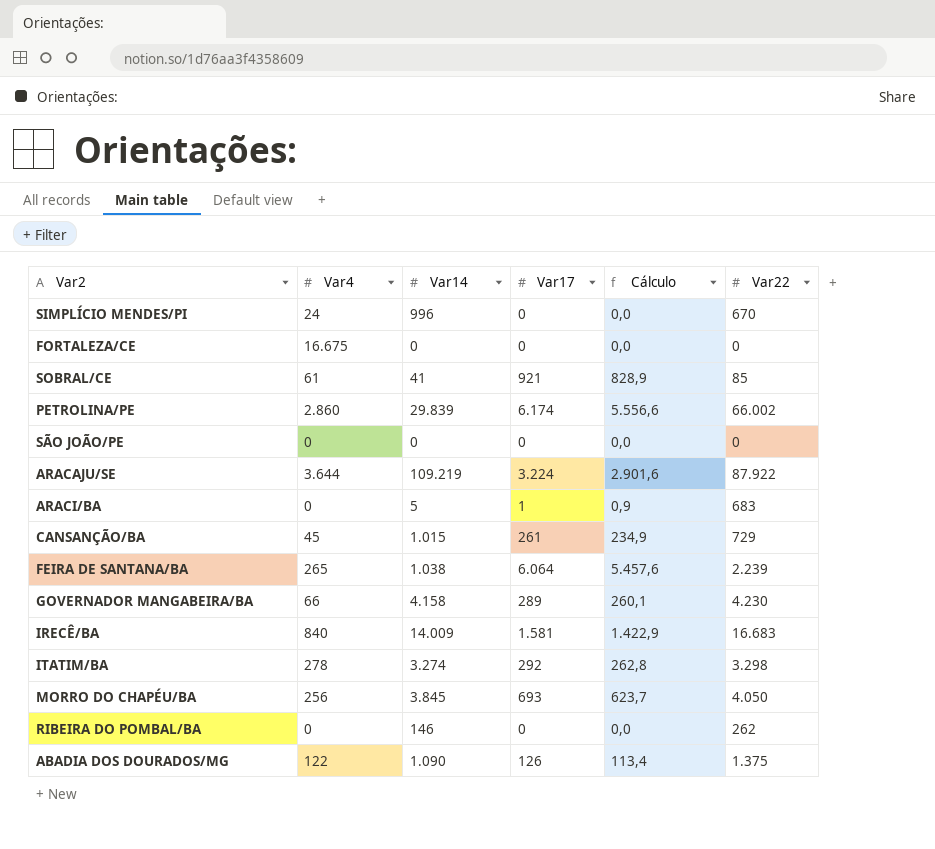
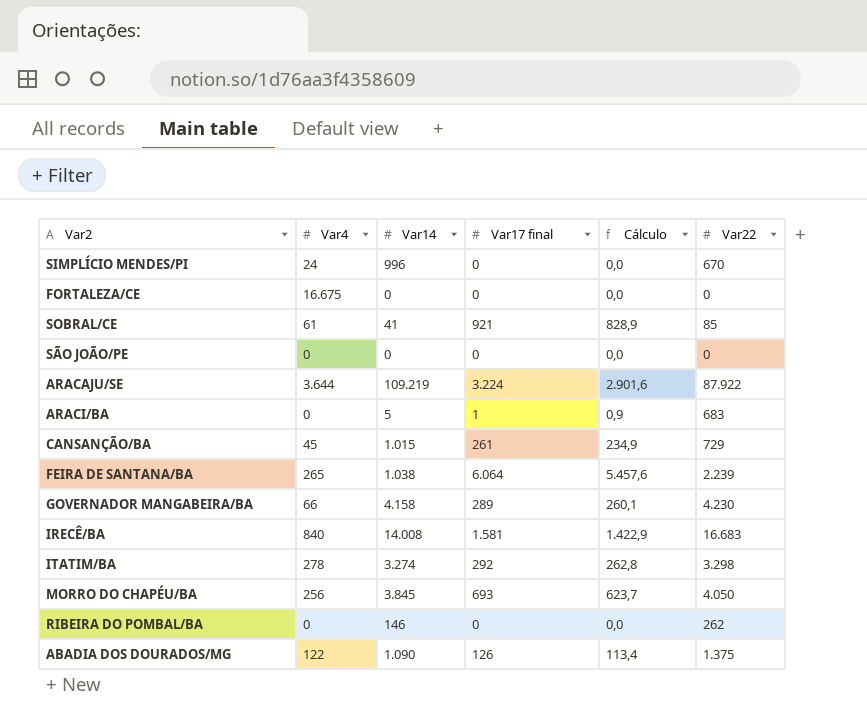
column name: Var17 -> Var17 final
row PETROLINA/PE: 2.860 | 29.839 | 6.174 | 5.556,6 | 66.002 -> none
IRECÊ/BA | Var14: 14.009 -> 14.008

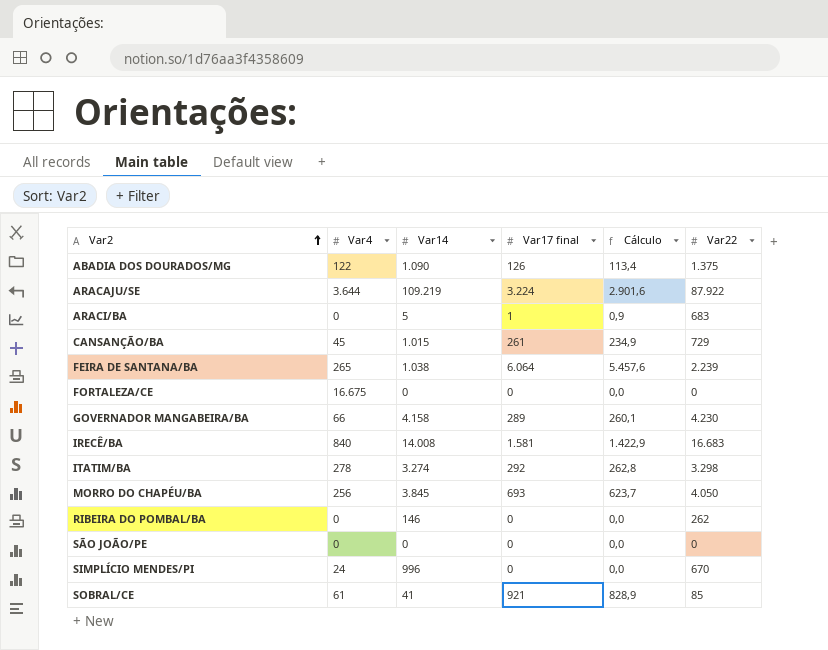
row order: none -> Var2 ascending

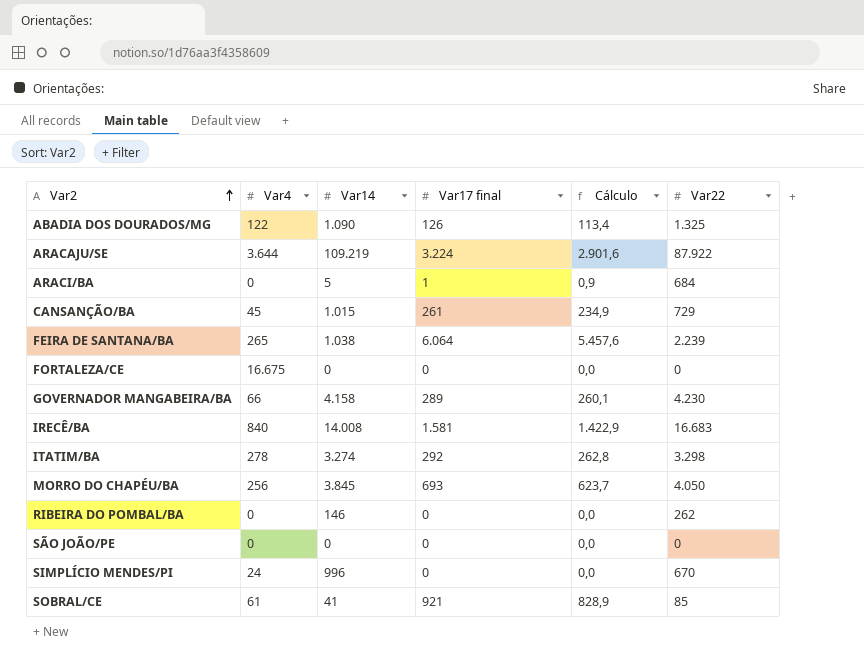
ABADIA DOS DOURADOS/MG | Var22: 1.375 -> 1.325
ARACI/BA | Var22: 683 -> 684

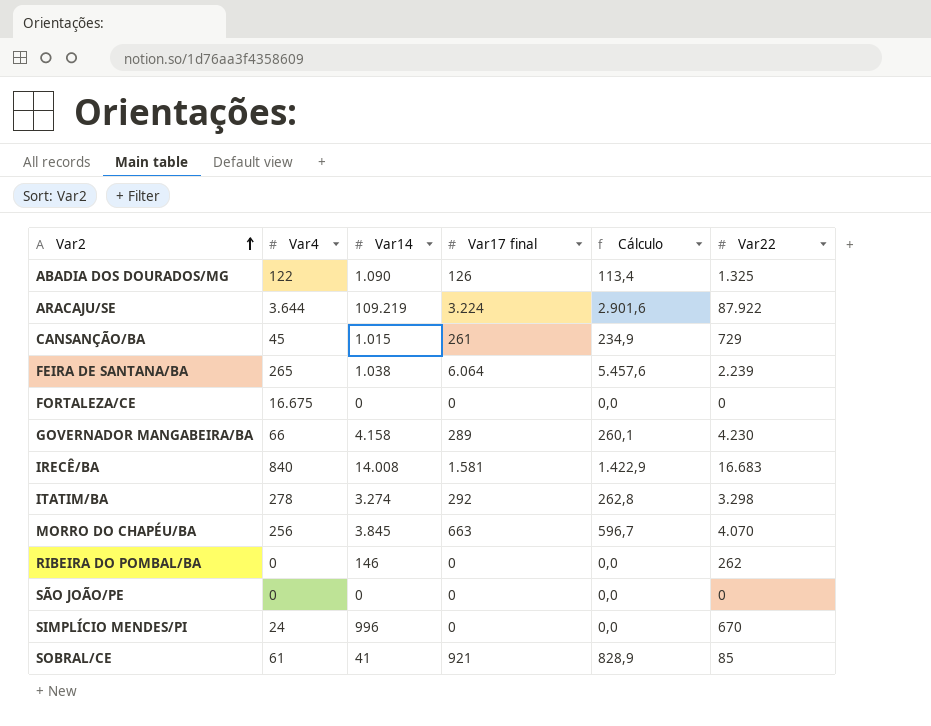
row ARACI/BA: 0 | 5 | 1 | 0,9 | 684 -> none
MORRO DO CHAPÉU/BA | Var17 final: 693 -> 663
MORRO DO CHAPÉU/BA | Cálculo: 623,7 -> 596,7
MORRO DO CHAPÉU/BA | Var22: 4.050 -> 4.070

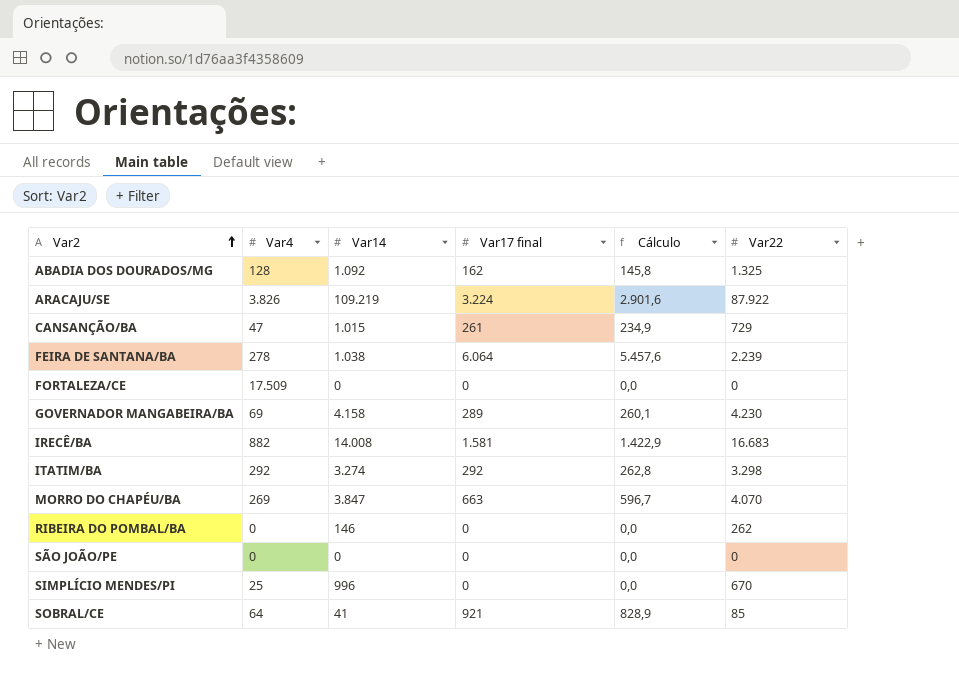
ABADIA DOS DOURADOS/MG | Var4: 122 -> 128
ABADIA DOS DOURADOS/MG | Var14: 1.090 -> 1.092
ABADIA DOS DOURADOS/MG | Var17 final: 126 -> 162
ABADIA DOS DOURADOS/MG | Cálculo: 113,4 -> 145,8
ARACAJU/SE | Var4: 3.644 -> 3.826
CANSANÇÃO/BA | Var4: 45 -> 47
FEIRA DE SANTANA/BA | Var4: 265 -> 278
FORTALEZA/CE | Var4: 16.675 -> 17.509
GOVERNADOR MANGABEIRA/BA | Var4: 66 -> 69
IRECÊ/BA | Var4: 840 -> 882
ITATIM/BA | Var4: 278 -> 292
MORRO DO CHAPÉU/BA | Var4: 256 -> 269
MORRO DO CHAPÉU/BA | Var14: 3.845 -> 3.847
SIMPLÍCIO MENDES/PI | Var4: 24 -> 25
SOBRAL/CE | Var4: 61 -> 64

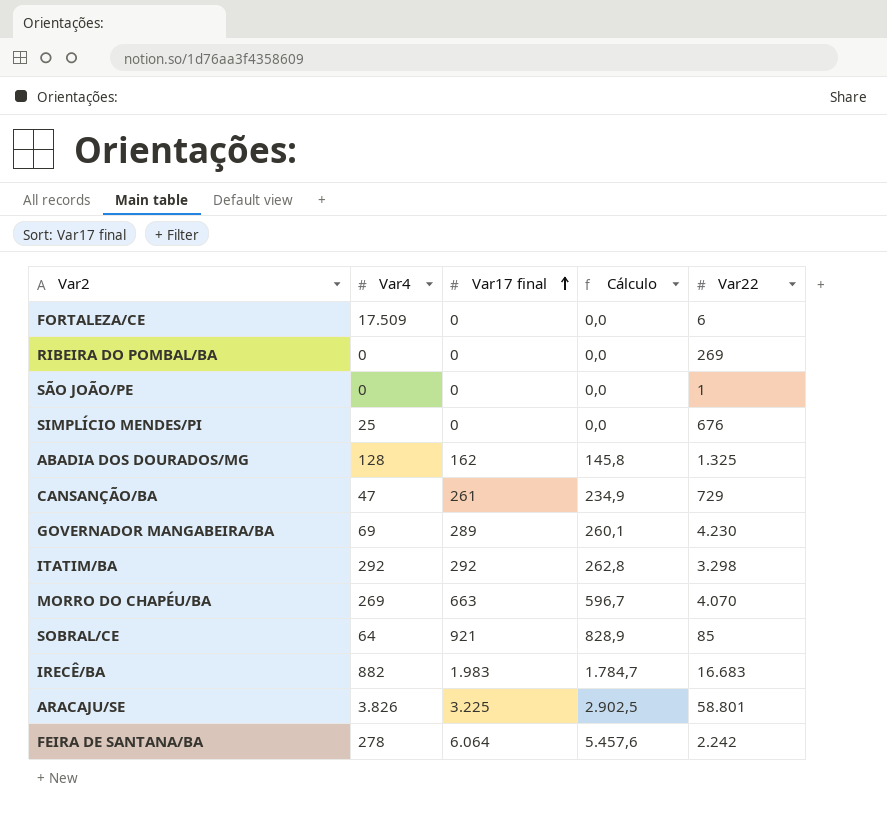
row order: Var2 ascending -> Var17 final ascending
column Var14 | position: 3 -> none
FORTALEZA/CE | Var22: 0 -> 6
RIBEIRA DO POMBAL/BA | Var22: 262 -> 269
SÃO JOÃO/PE | Var22: 0 -> 1
SIMPLÍCIO MENDES/PI | Var22: 670 -> 676
IRECÊ/BA | Var17 final: 1.581 -> 1.983
IRECÊ/BA | Cálculo: 1.422,9 -> 1.784,7
ARACAJU/SE | Var17 final: 3.224 -> 3.225
ARACAJU/SE | Cálculo: 2.901,6 -> 2.902,5
ARACAJU/SE | Var22: 87.922 -> 58.801
FEIRA DE SANTANA/BA | Var22: 2.239 -> 2.242

